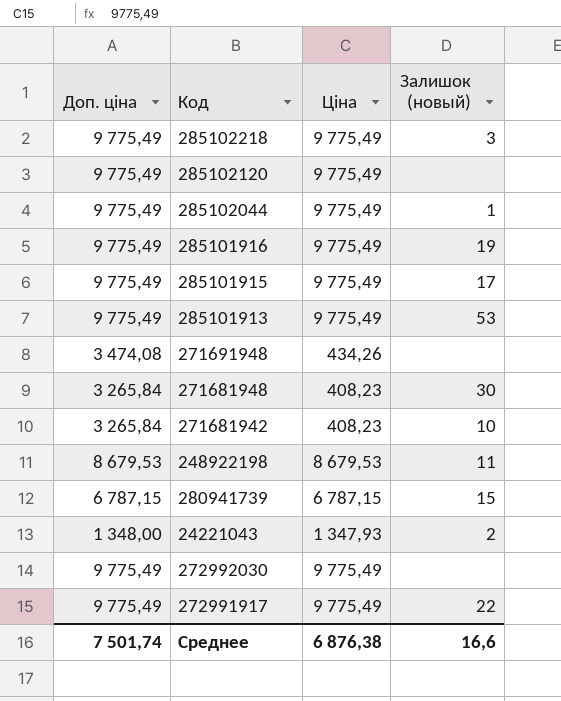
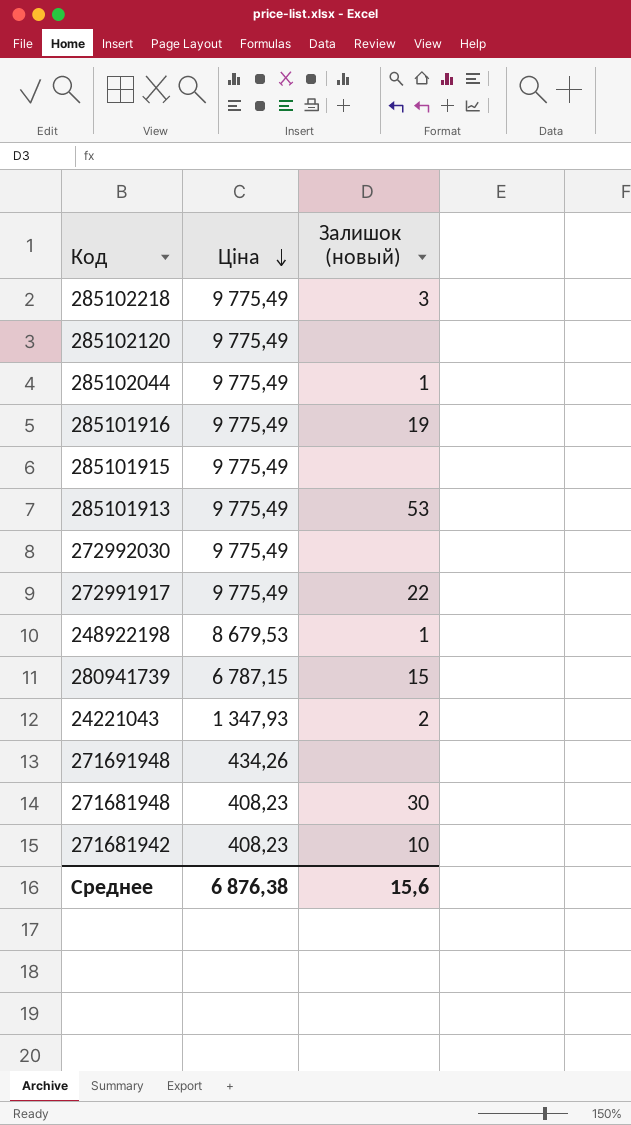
row order: none -> Ціна descending
column Доп. ціна | position: 1 -> none
285101915 | Залишок (новый): 17 -> none
248922198 | Залишок (новый): 11 -> 1
Среднее | Залишок (новый): 16,6 -> 15,6

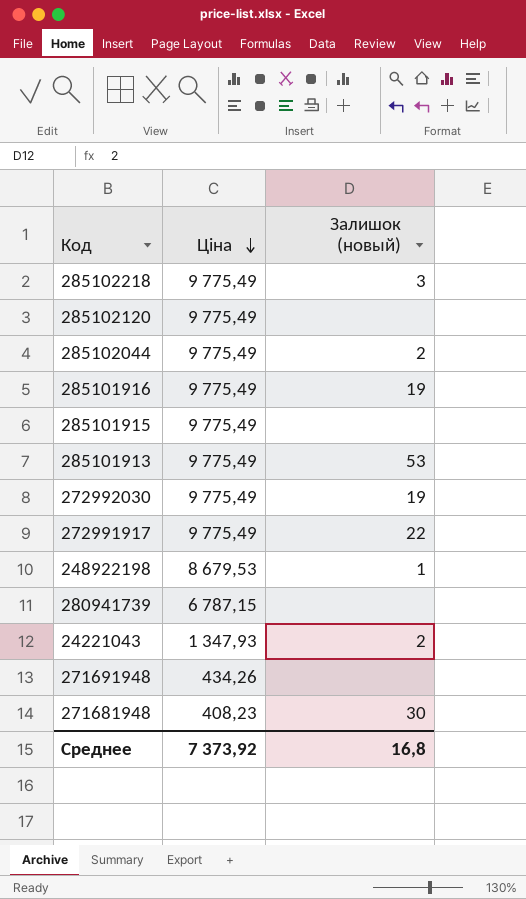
row 271681942: 408,23 | 10 -> none
285102044 | Залишок (новый): 1 -> 2
272992030 | Залишок (новый): none -> 19
280941739 | Залишок (новый): 15 -> none
Среднее | Ціна: 6 876,38 -> 7 373,92
Среднее | Залишок (новый): 15,6 -> 16,8

